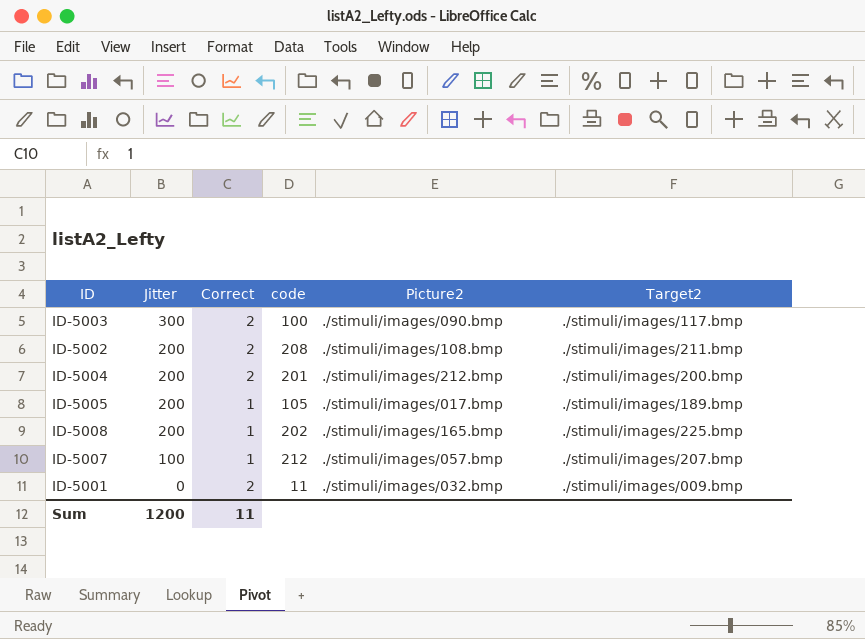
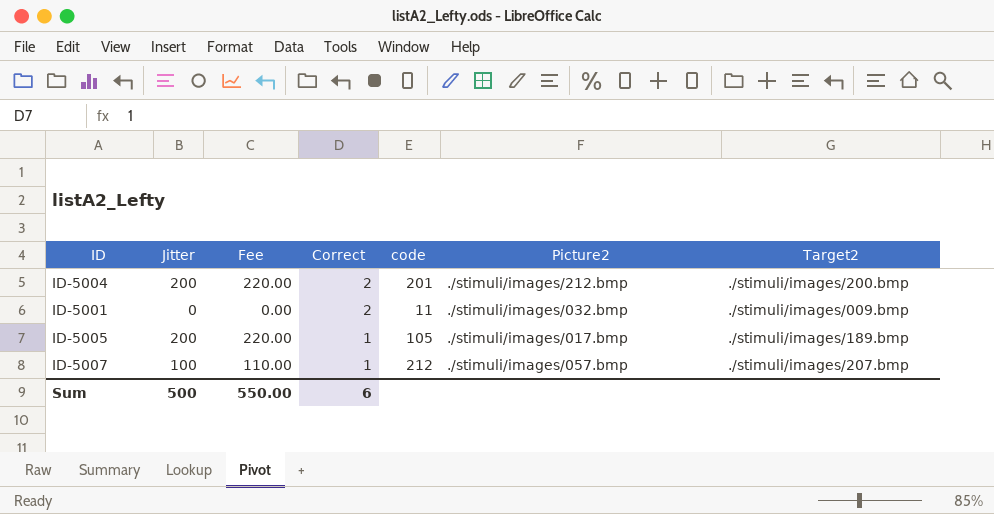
row order: Jitter descending -> Correct descending
column Fee | formula: none -> [Jitter] * 1.1
row ID-5003: 300 | 2 | 100 | ./stimuli/images/090.bmp | ./stimuli/images/117.bmp -> none
row ID-5002: 200 | 2 | 208 | ./stimuli/images/108.bmp | ./stimuli/images/211.bmp -> none
row ID-5008: 200 | 1 | 202 | ./stimuli/images/165.bmp | ./stimuli/images/225.bmp -> none
Sum | Jitter: 1200 -> 500
Sum | Correct: 11 -> 6

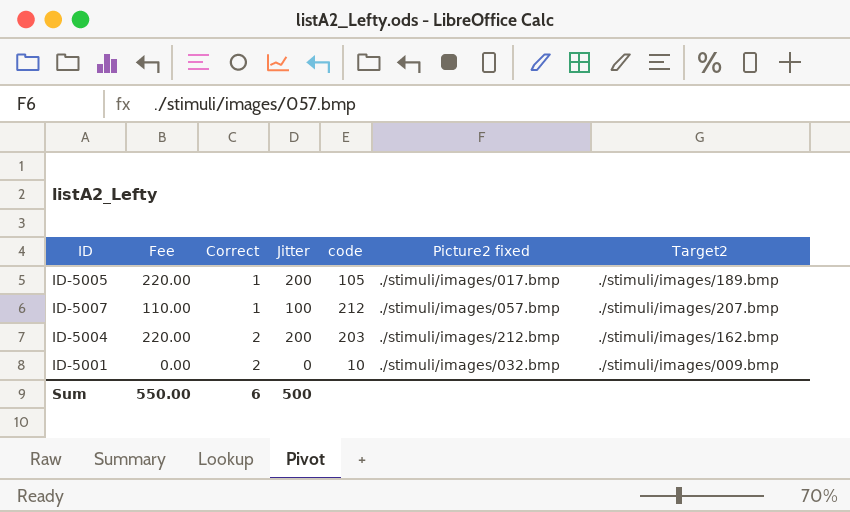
row order: Correct descending -> Correct ascending
column Jitter | position: 2 -> 4
column name: Picture2 -> Picture2 fixed
ID-5004 | code: 201 -> 203
ID-5004 | Target2: ./stimuli/images/200.bmp -> ./stimuli/images/162.bmp
ID-5001 | code: 11 -> 10

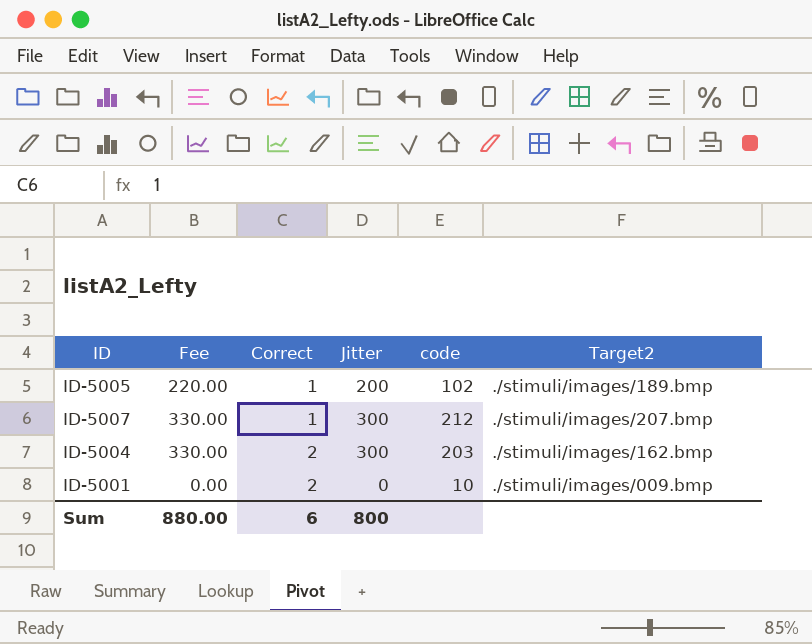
column Picture2 fixed | position: 6 -> none
ID-5005 | code: 105 -> 102
ID-5007 | Fee: 110.00 -> 330.00
ID-5007 | Jitter: 100 -> 300
ID-5004 | Fee: 220.00 -> 330.00
ID-5004 | Jitter: 200 -> 300
Sum | Fee: 550.00 -> 880.00
Sum | Jitter: 500 -> 800

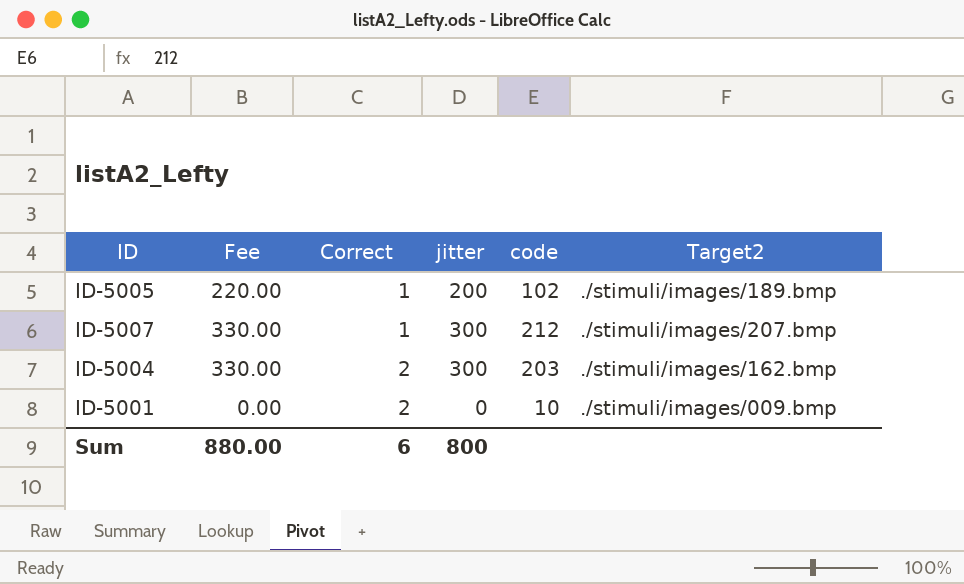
column name: Jitter -> jitter

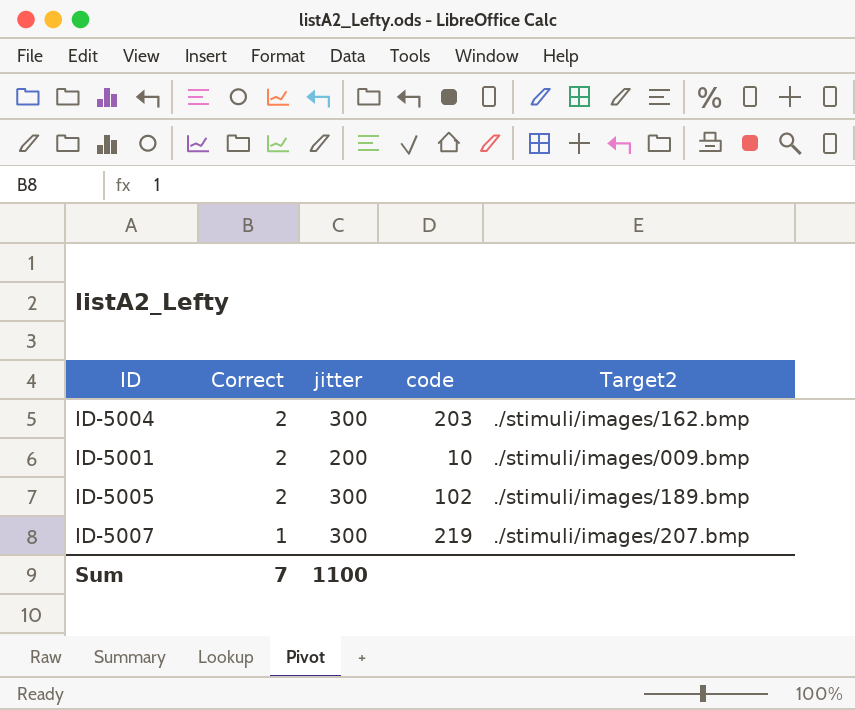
row order: Correct ascending -> Correct descending
column Fee | formula: [jitter] * 1.1 -> none
ID-5001 | jitter: 0 -> 200
ID-5005 | Correct: 1 -> 2
ID-5005 | jitter: 200 -> 300
ID-5007 | code: 212 -> 219
Sum | Correct: 6 -> 7
Sum | jitter: 800 -> 1100

